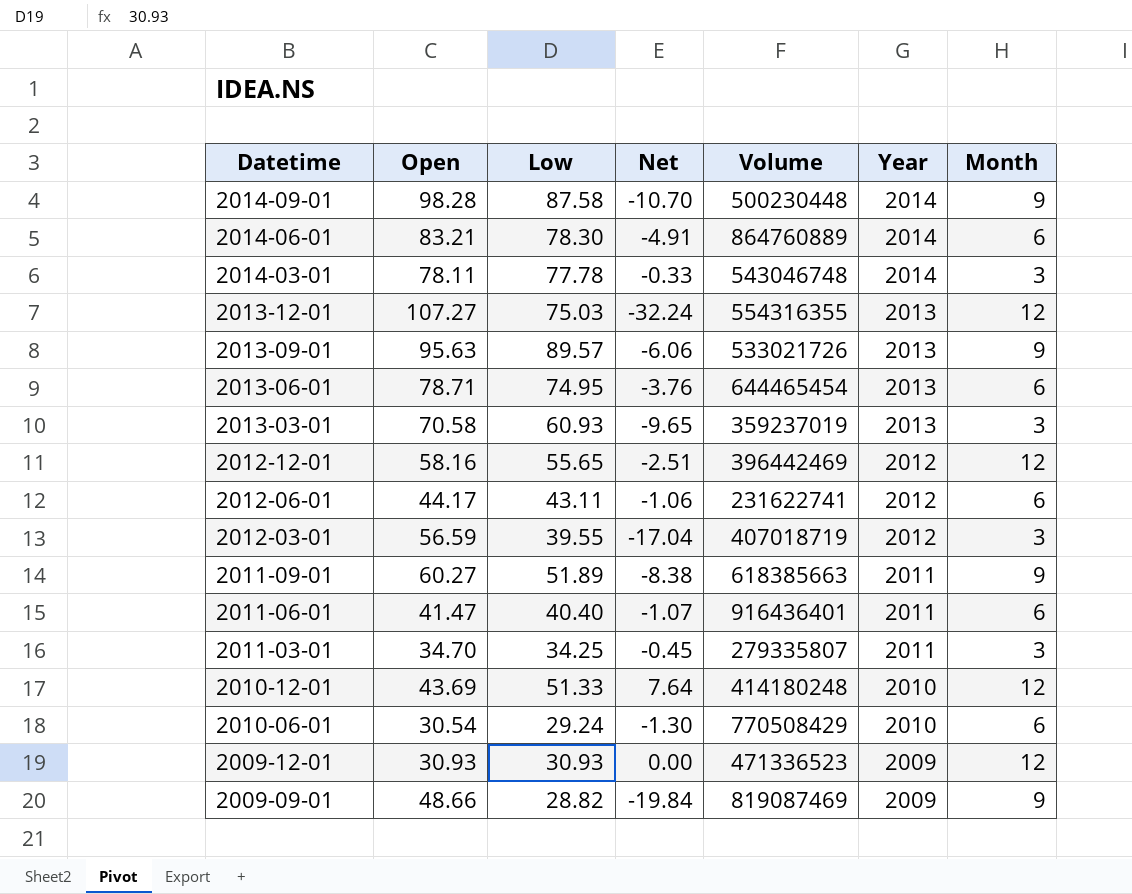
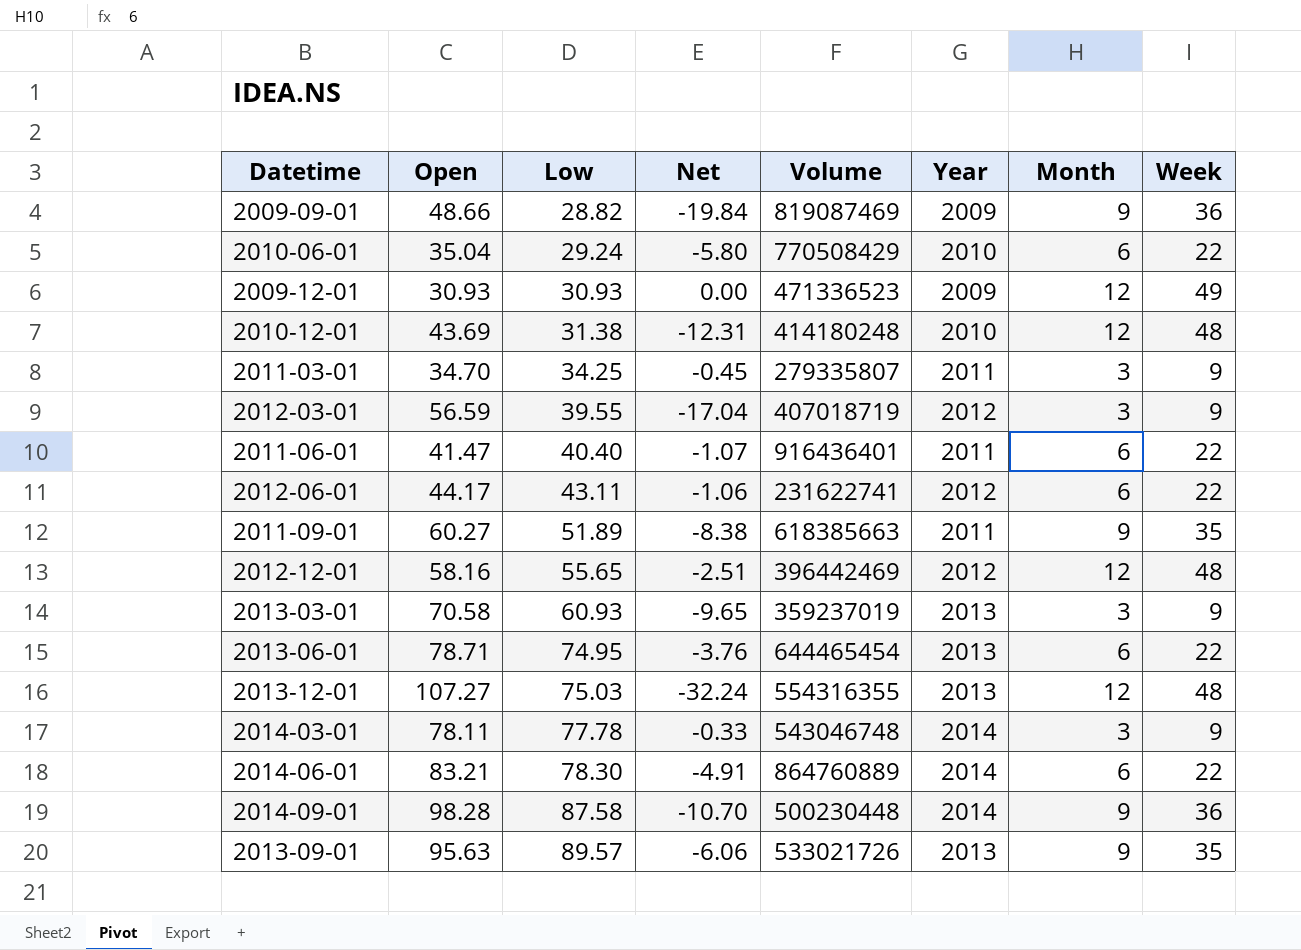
row order: Datetime descending -> Low ascending
column Week | position: none -> 8
2010-06-01 | Open: 30.54 -> 35.04
2010-06-01 | Net: -1.30 -> -5.80
2010-12-01 | Low: 51.33 -> 31.38
2010-12-01 | Net: 7.64 -> -12.31

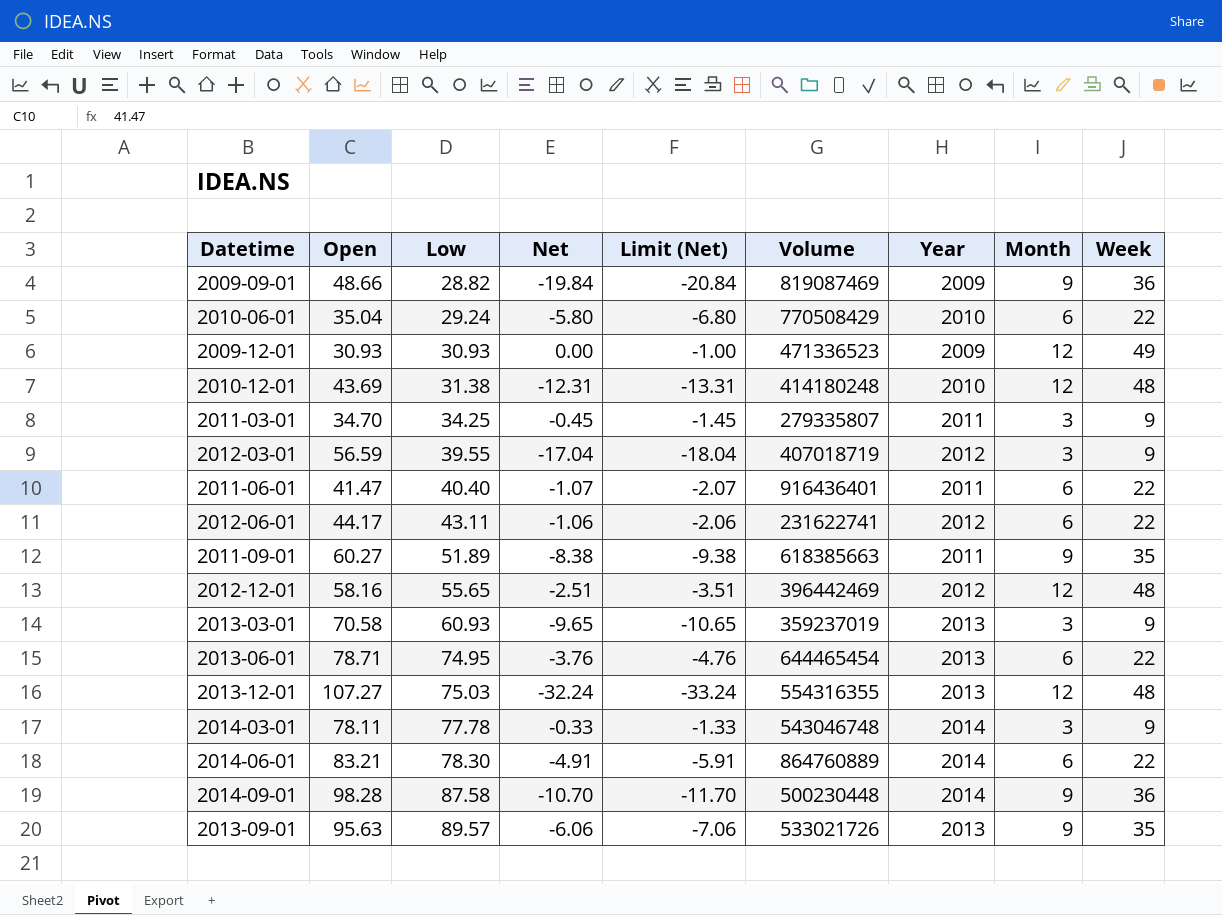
column Limit (Net) | formula: none -> [Net] - 1

